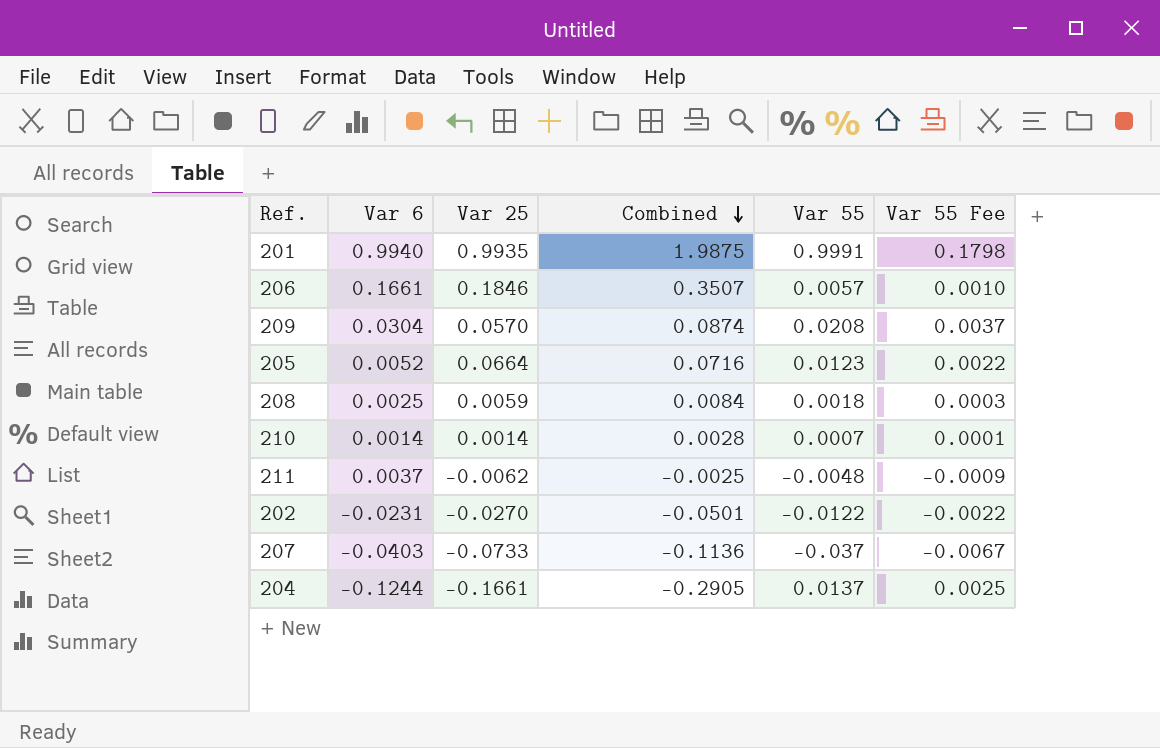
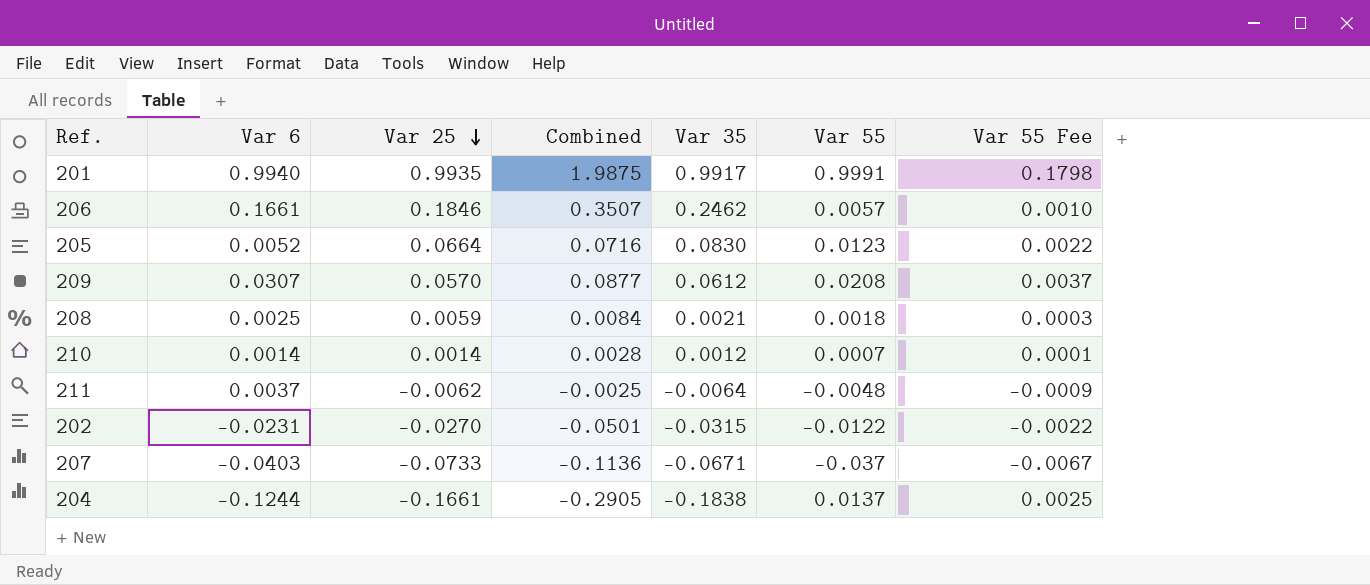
row order: Combined descending -> Var 25 descending
column Var 35 | position: none -> 5
209 | Var 6: 0.0304 -> 0.0307
209 | Combined: 0.0874 -> 0.0877

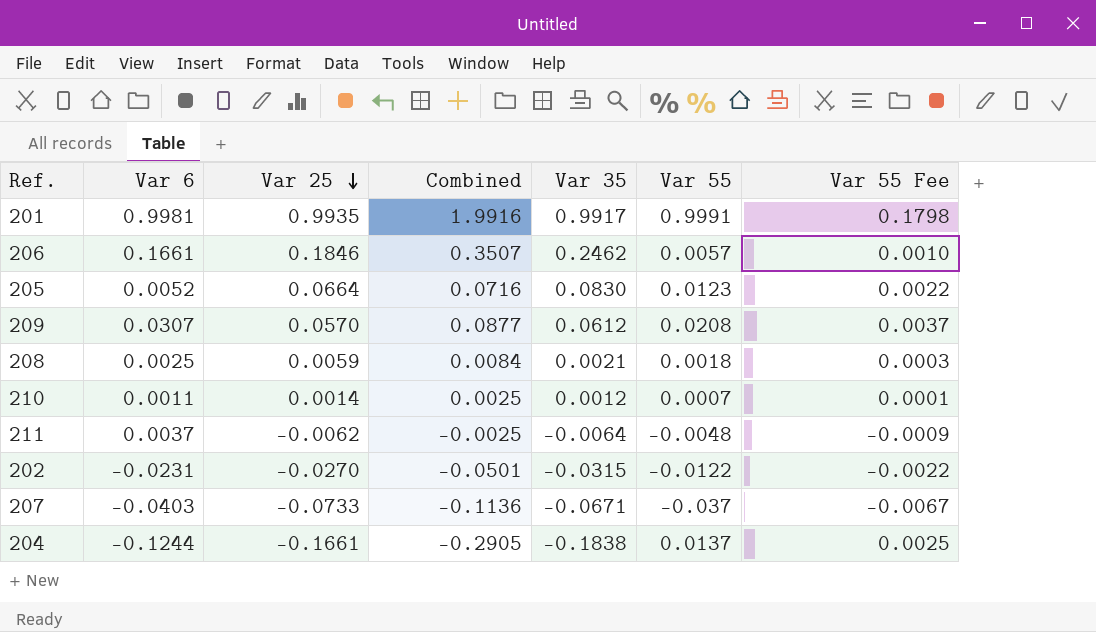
201 | Var 6: 0.9940 -> 0.9981
201 | Combined: 1.9875 -> 1.9916
210 | Var 6: 0.0014 -> 0.0011
210 | Combined: 0.0028 -> 0.0025

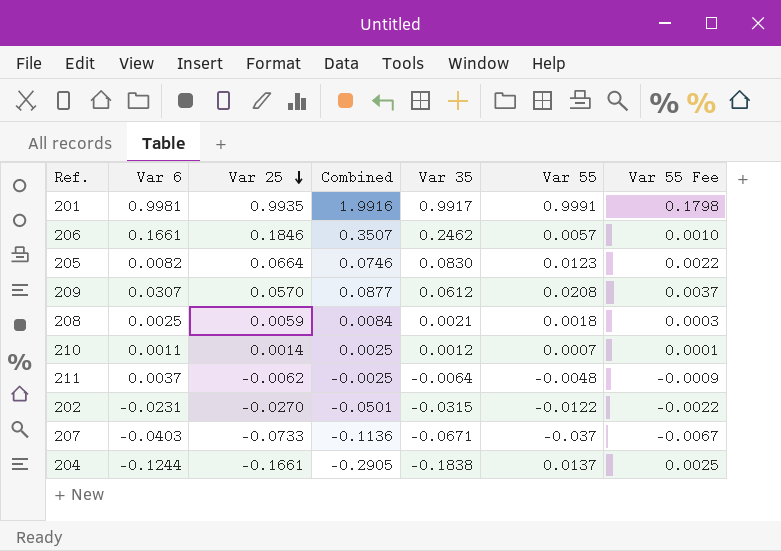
205 | Var 6: 0.0052 -> 0.0082
205 | Combined: 0.0716 -> 0.0746

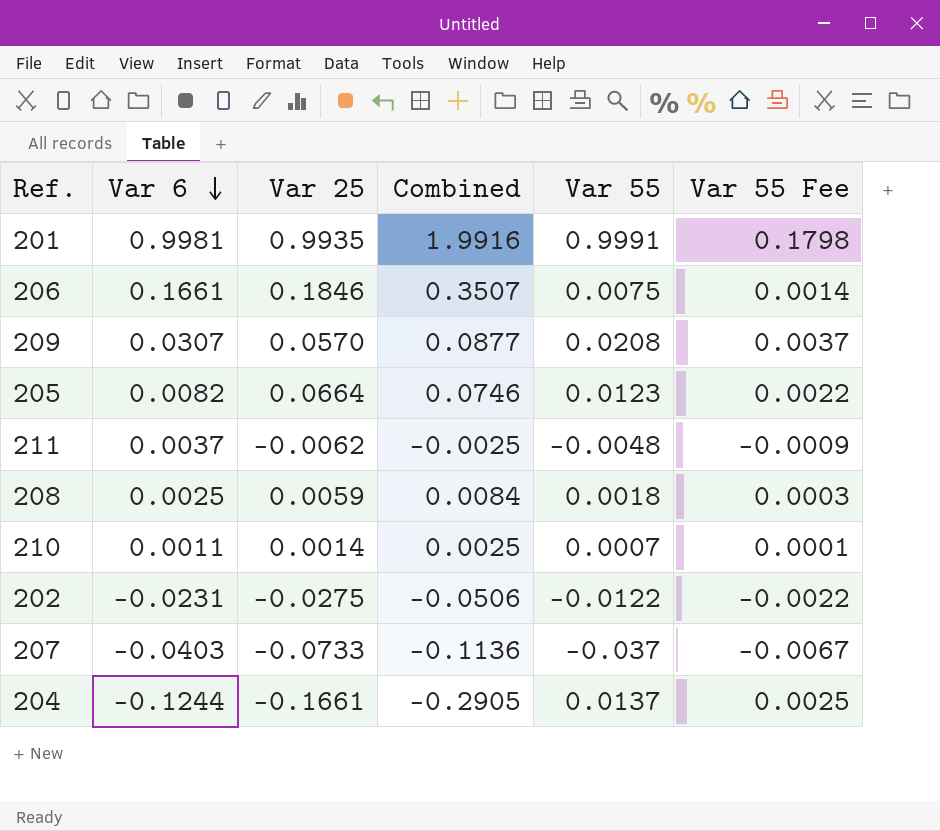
row order: Var 25 descending -> Var 6 descending
column Var 35 | position: 5 -> none
206 | Var 55: 0.0057 -> 0.0075
206 | Var 55 Fee: 0.0010 -> 0.0014
202 | Var 25: -0.0270 -> -0.0275
202 | Combined: -0.0501 -> -0.0506

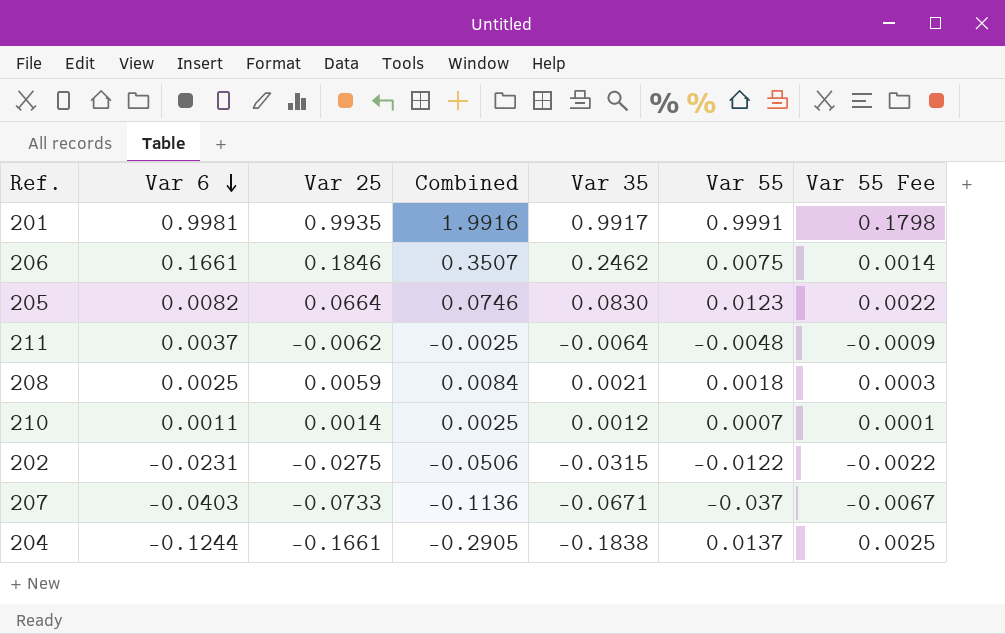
column Var 35 | position: none -> 5
row 209: 0.0307 | 0.0570 | 0.0877 | 0.0208 | 0.0037 -> none

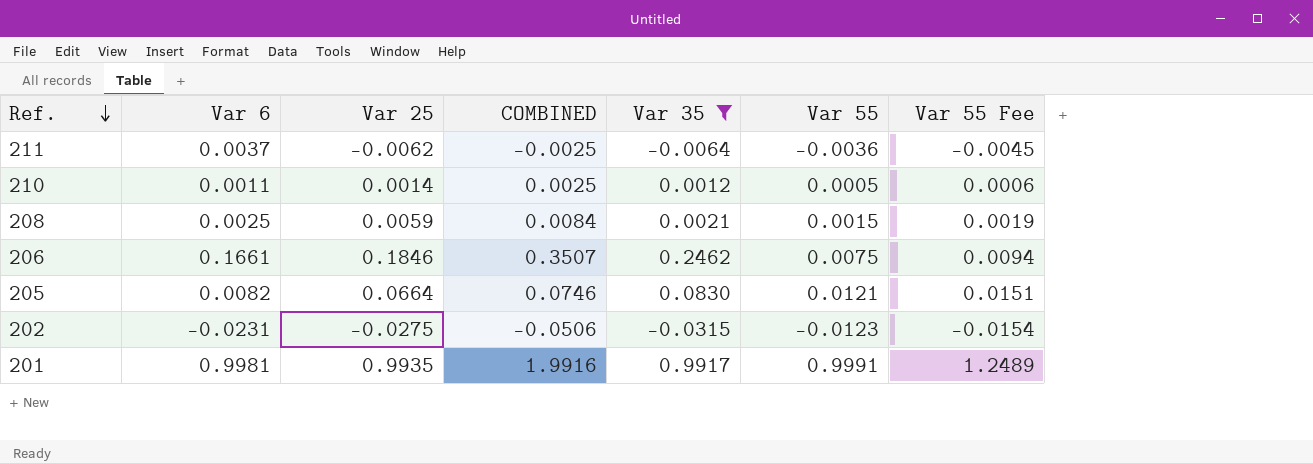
filter: none -> Var 35 >= -0.0315
row order: Var 6 descending -> Ref. descending
column name: Combined -> COMBINED
column Var 55 Fee | formula: [Var 55] * 0.18 -> [Var 55] * 1.25
211 | Var 55: -0.0048 -> -0.0036
210 | Var 55: 0.0007 -> 0.0005
208 | Var 55: 0.0018 -> 0.0015
205 | Var 55: 0.0123 -> 0.0121
202 | Var 55: -0.0122 -> -0.0123

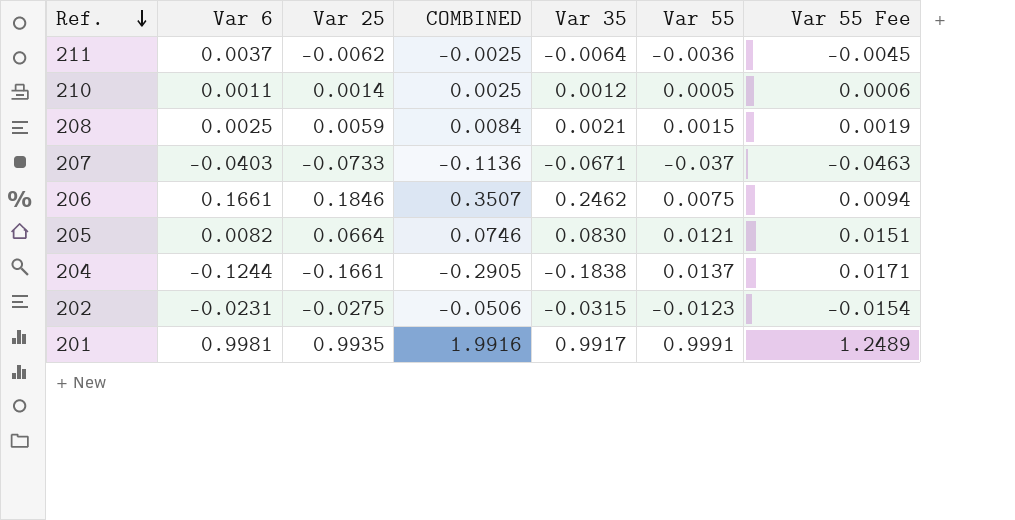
filter: Var 35 >= -0.0315 -> none

